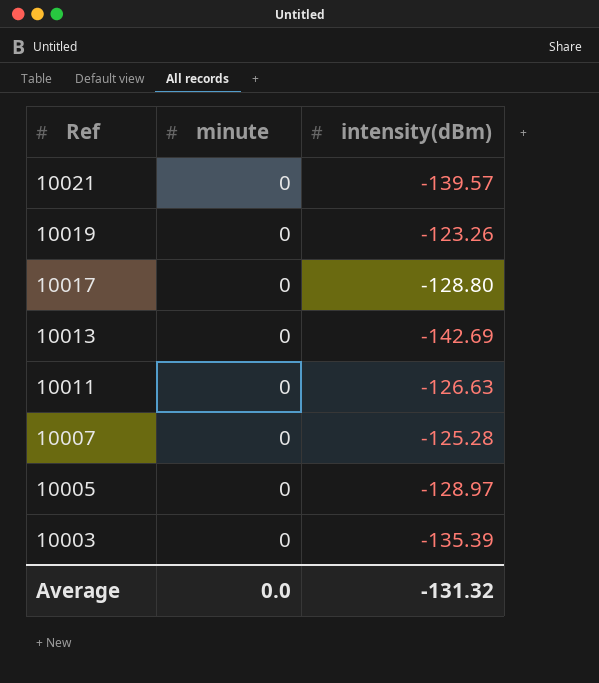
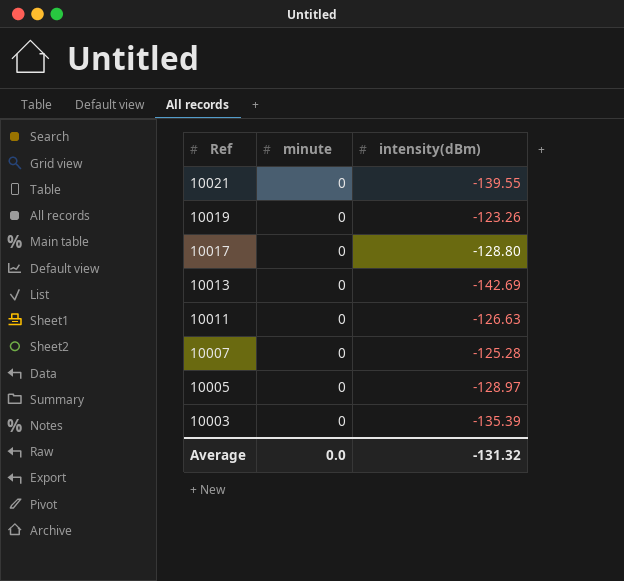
10021 | intensity(dBm): -139.57 -> -139.55

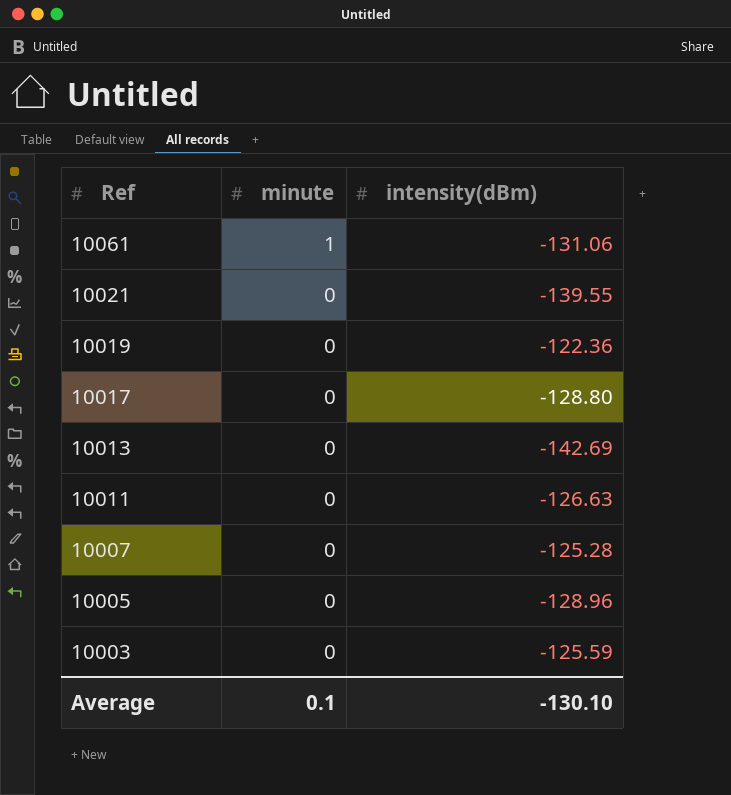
row 10061: none -> 1 | -131.06
10019 | intensity(dBm): -123.26 -> -122.36
10005 | intensity(dBm): -128.97 -> -128.96
10003 | intensity(dBm): -135.39 -> -125.59
Average | minute: 0.0 -> 0.1
Average | intensity(dBm): -131.32 -> -130.10

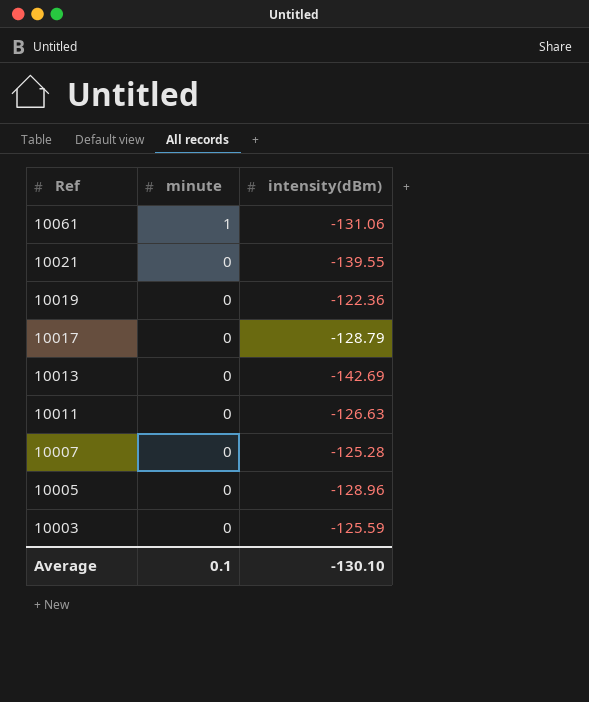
10017 | intensity(dBm): -128.80 -> -128.79

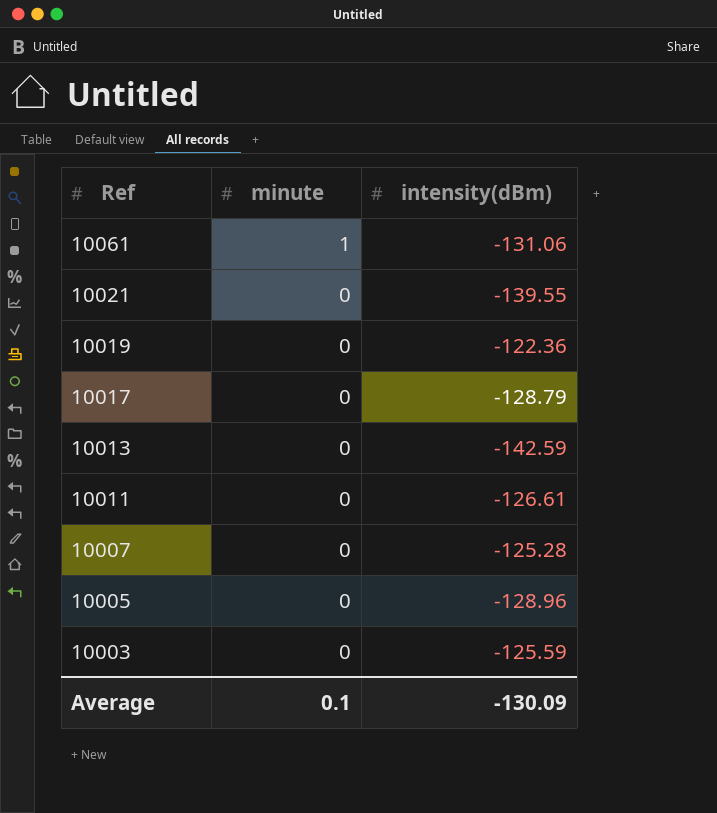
10013 | intensity(dBm): -142.69 -> -142.59
10011 | intensity(dBm): -126.63 -> -126.61
Average | intensity(dBm): -130.10 -> -130.09

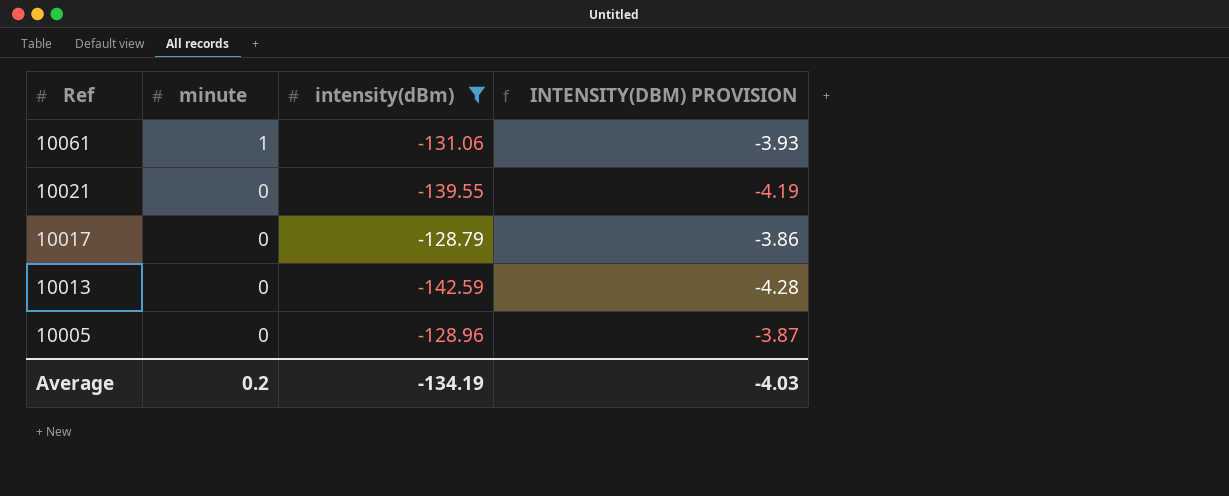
filter: none -> intensity(dBm) <= -128.79
column INTENSITY(DBM) PROVISION | formula: none -> [intensity(dBm)] * 0.03
Average | minute: 0.1 -> 0.2
Average | intensity(dBm): -130.09 -> -134.19

